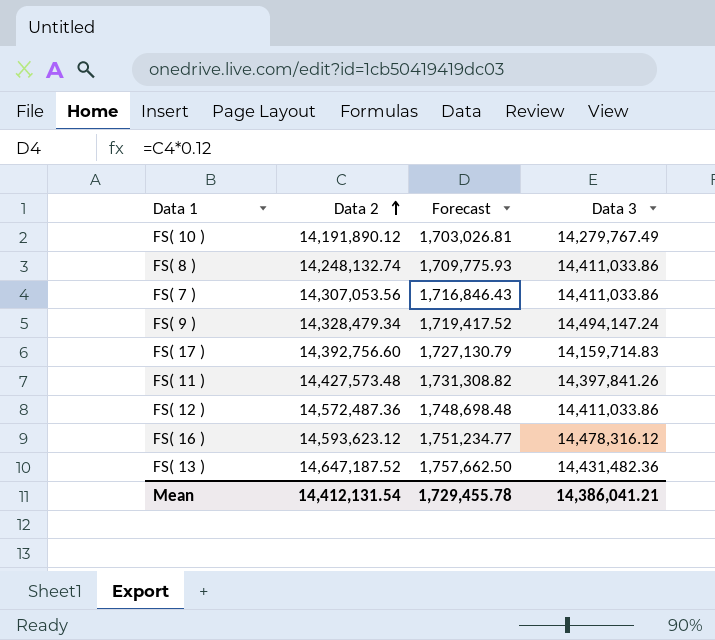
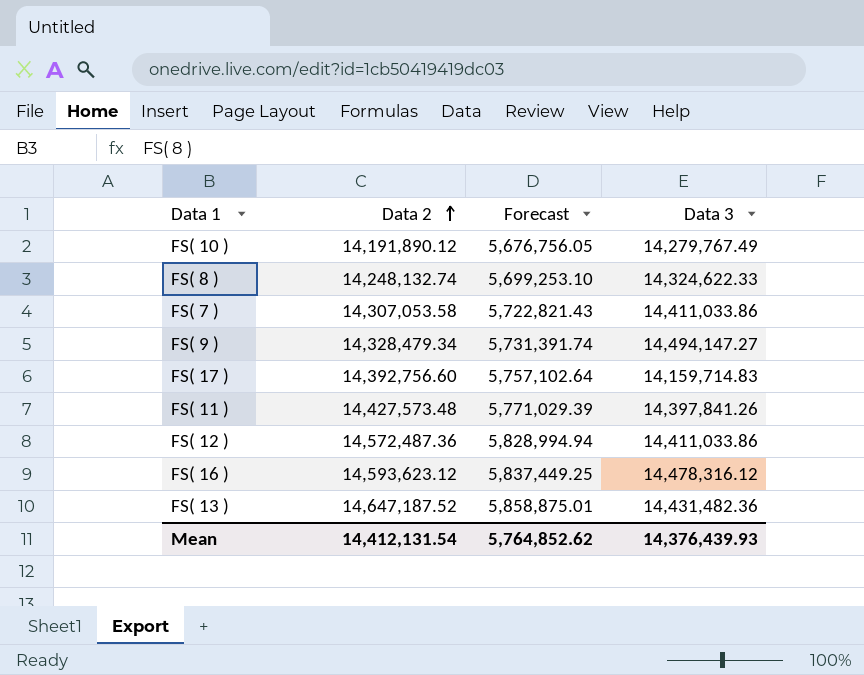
column Forecast | formula: [Data 2] * 0.12 -> [Data 2] * 0.4
FS( 8 ) | Data 3: 14,411,033.86 -> 14,324,622.33
FS( 7 ) | Data 2: 14,307,053.56 -> 14,307,053.58
FS( 9 ) | Data 3: 14,494,147.24 -> 14,494,147.27
Mean | Forecast: 1,729,455.78 -> 5,764,852.62
Mean | Data 3: 14,386,041.21 -> 14,376,439.93

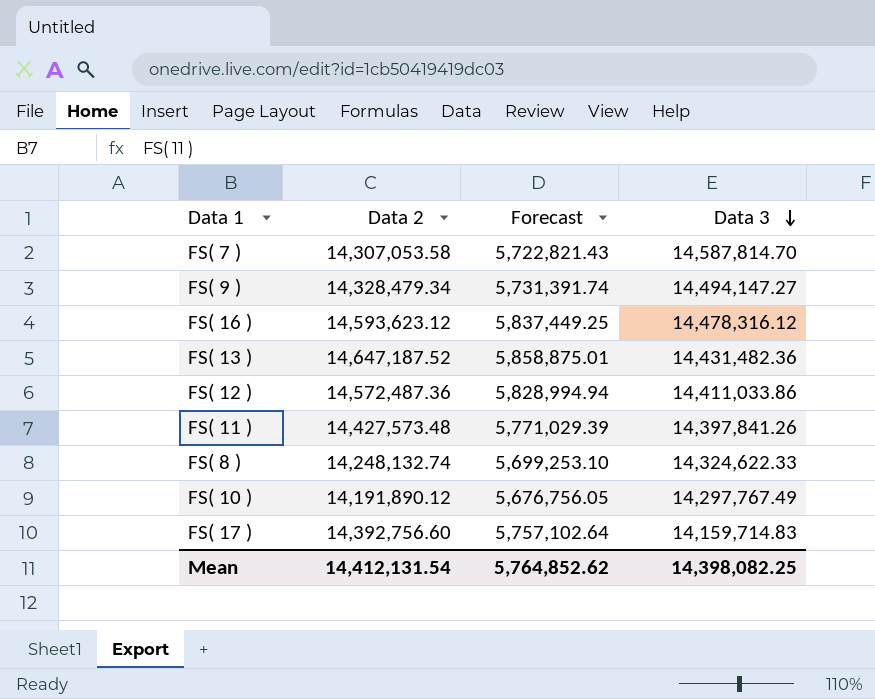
row order: Data 2 ascending -> Data 3 descending
FS( 7 ) | Data 3: 14,411,033.86 -> 14,587,814.70
FS( 10 ) | Data 3: 14,279,767.49 -> 14,297,767.49
Mean | Data 3: 14,376,439.93 -> 14,398,082.25

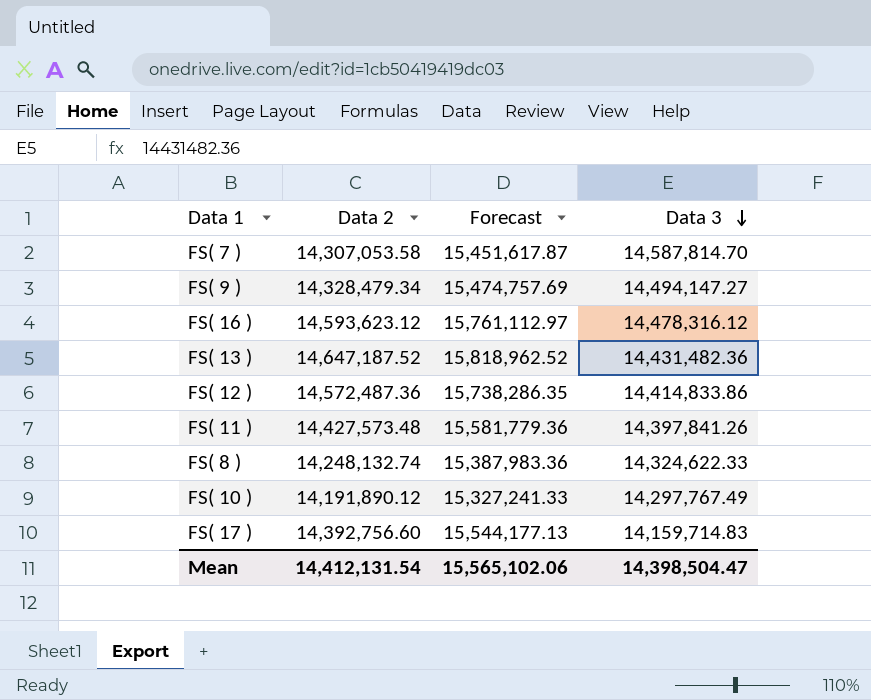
column Forecast | formula: [Data 2] * 0.4 -> [Data 2] * 1.08
FS( 12 ) | Data 3: 14,411,033.86 -> 14,414,833.86
Mean | Forecast: 5,764,852.62 -> 15,565,102.06
Mean | Data 3: 14,398,082.25 -> 14,398,504.47

